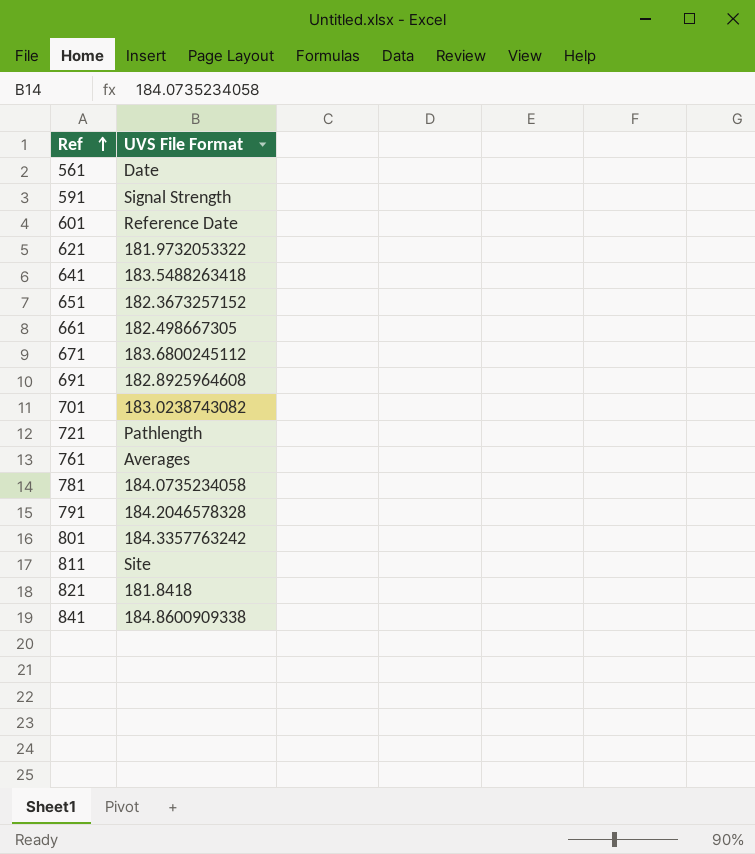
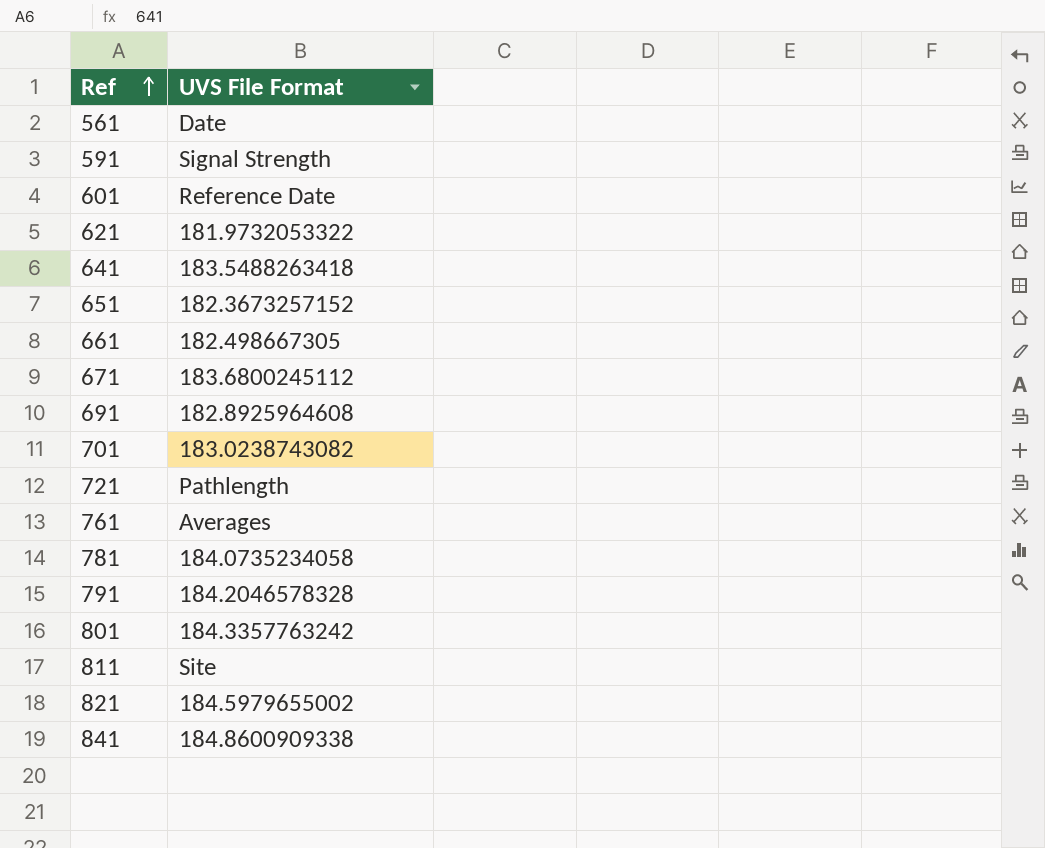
821 | UVS File Format: 181.8418 -> 184.5979655002

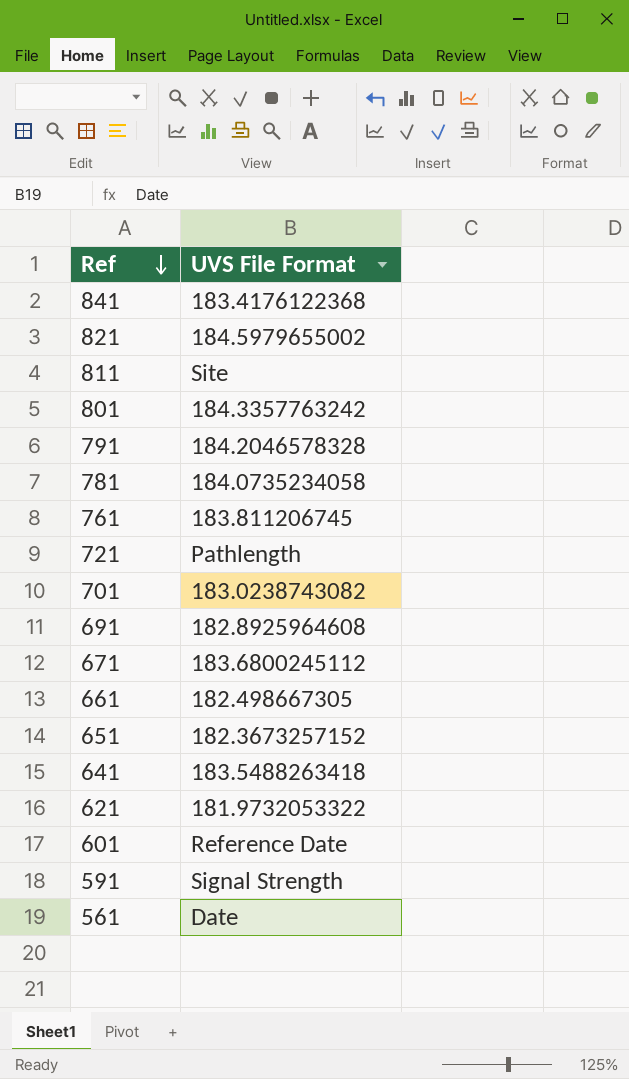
row order: Ref ascending -> Ref descending
841 | UVS File Format: 184.8600909338 -> 183.4176122368
761 | UVS File Format: Averages -> 183.811206745

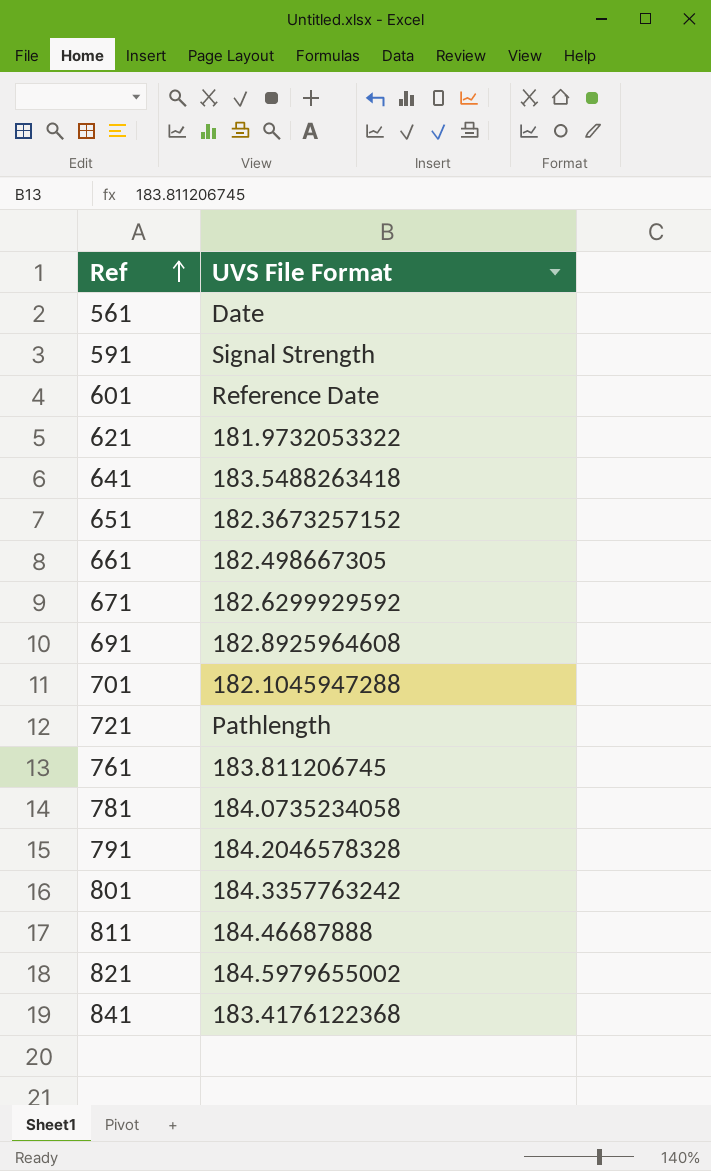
row order: Ref descending -> Ref ascending
671 | UVS File Format: 183.6800245112 -> 182.6299929592
701 | UVS File Format: 183.0238743082 -> 182.1045947288
811 | UVS File Format: Site -> 184.46687888

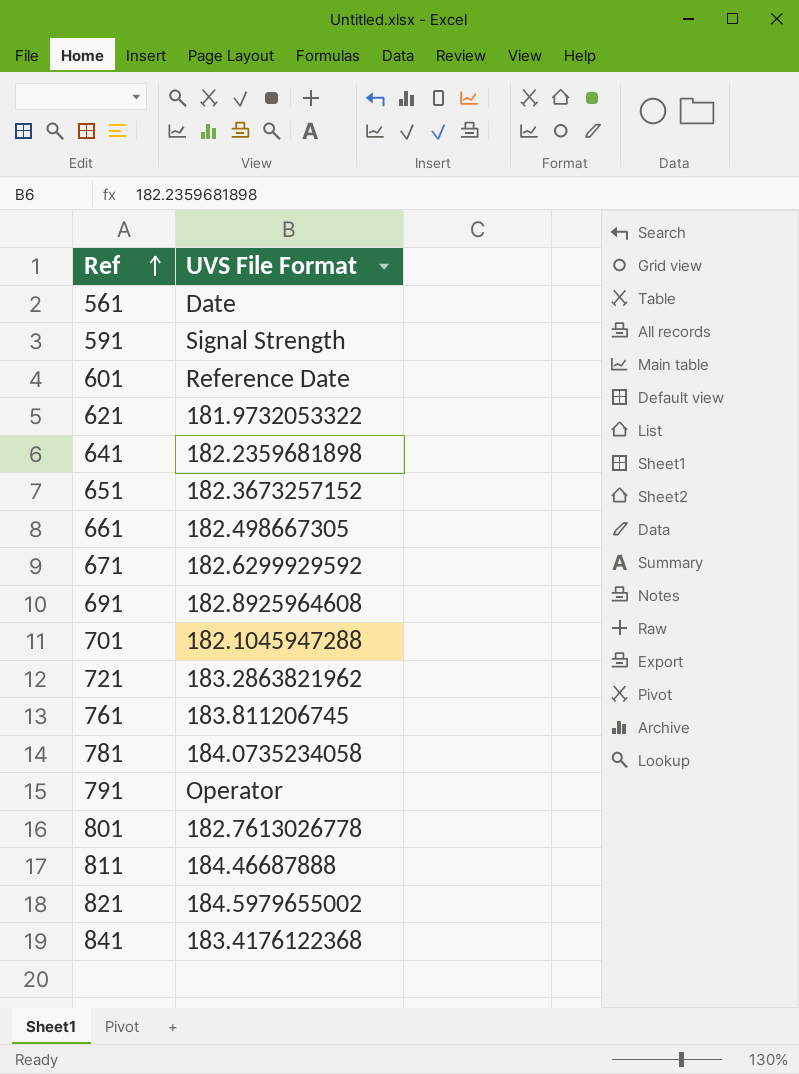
641 | UVS File Format: 183.5488263418 -> 182.2359681898
721 | UVS File Format: Pathlength -> 183.2863821962
791 | UVS File Format: 184.2046578328 -> Operator
801 | UVS File Format: 184.3357763242 -> 182.7613026778

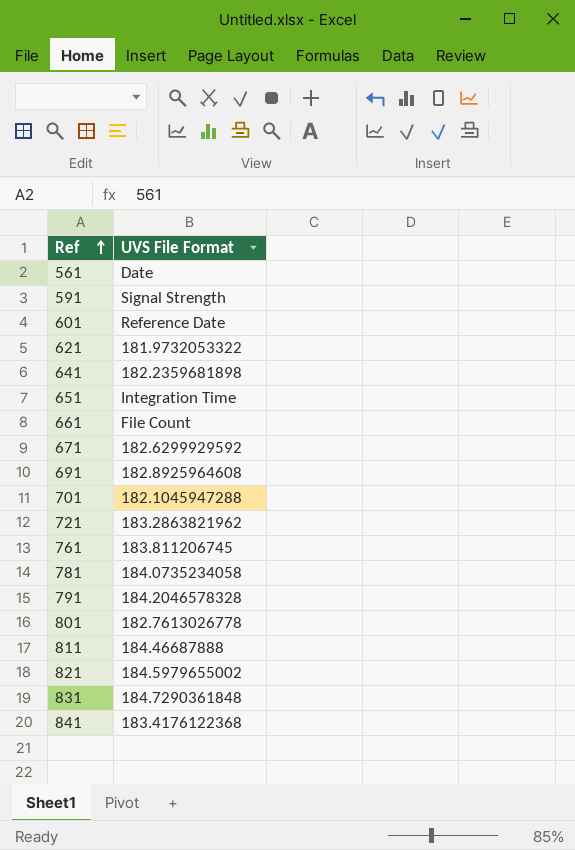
651 | UVS File Format: 182.3673257152 -> Integration Time
661 | UVS File Format: 182.498667305 -> File Count
791 | UVS File Format: Operator -> 184.2046578328
row 831: none -> 184.7290361848

